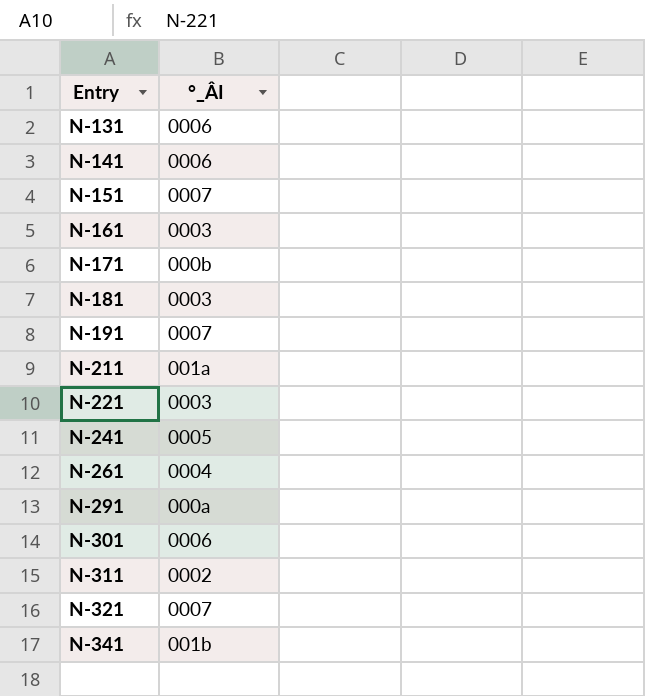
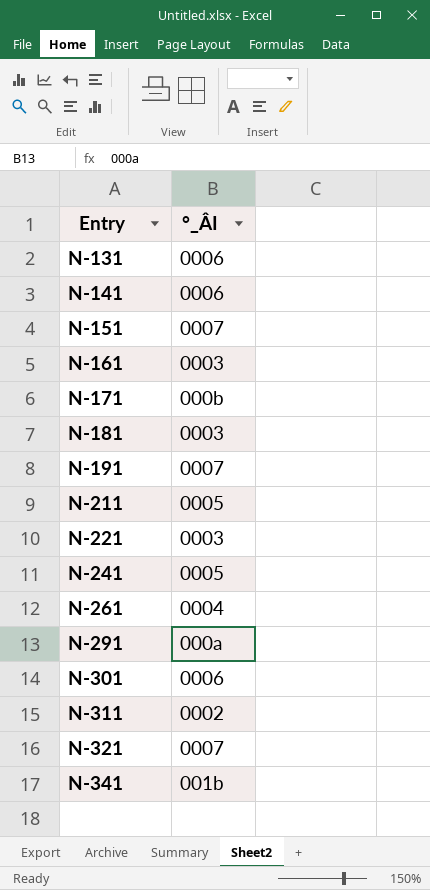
N-211 | °_ÂI: 001a -> 0005

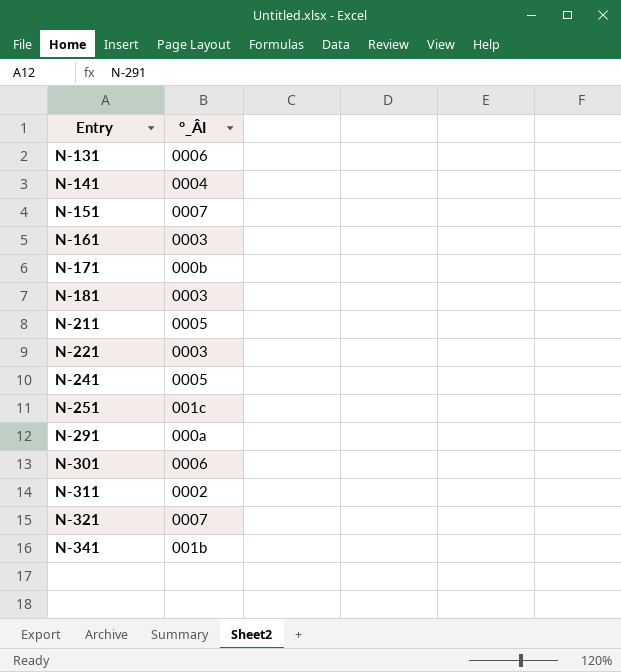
row N-191: 0007 -> none
row N-261: 0004 -> none
N-141 | °_ÂI: 0006 -> 0004
row N-251: none -> 001c

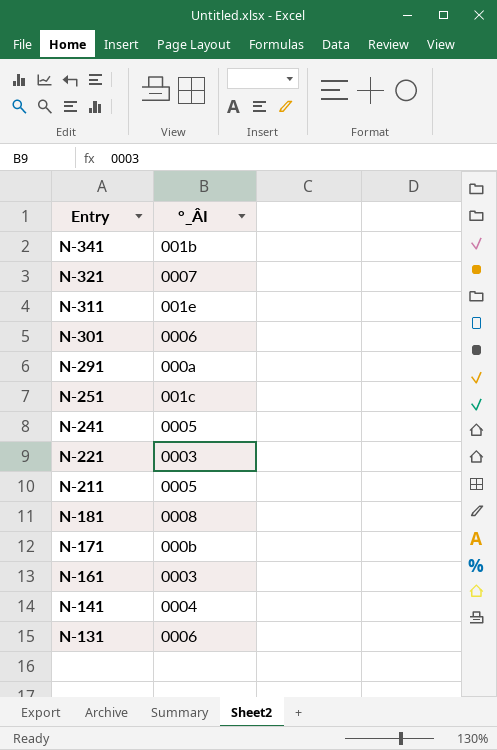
row order: Entry ascending -> Entry descending
row N-151: 0007 -> none
N-311 | °_ÂI: 0002 -> 001e
N-181 | °_ÂI: 0003 -> 0008

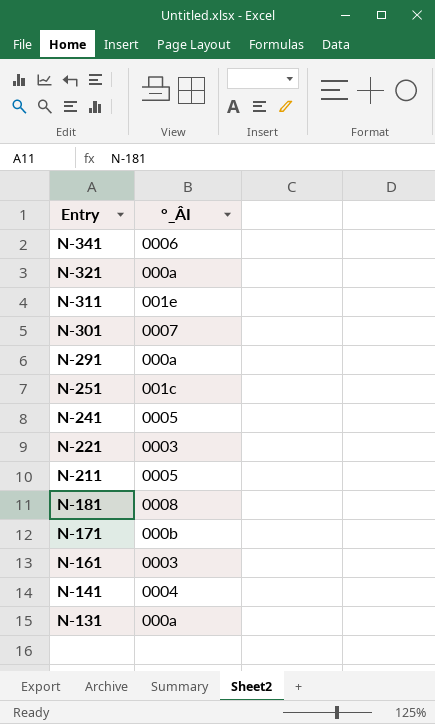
N-341 | °_ÂI: 001b -> 0006
N-321 | °_ÂI: 0007 -> 000a
N-301 | °_ÂI: 0006 -> 0007
N-131 | °_ÂI: 0006 -> 000a

